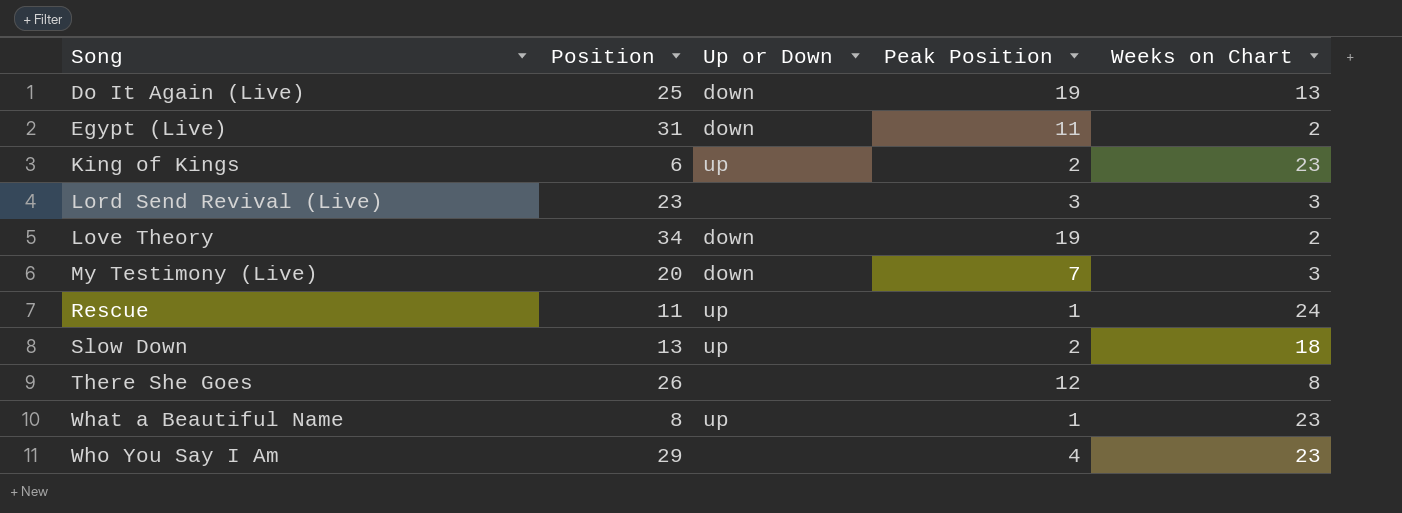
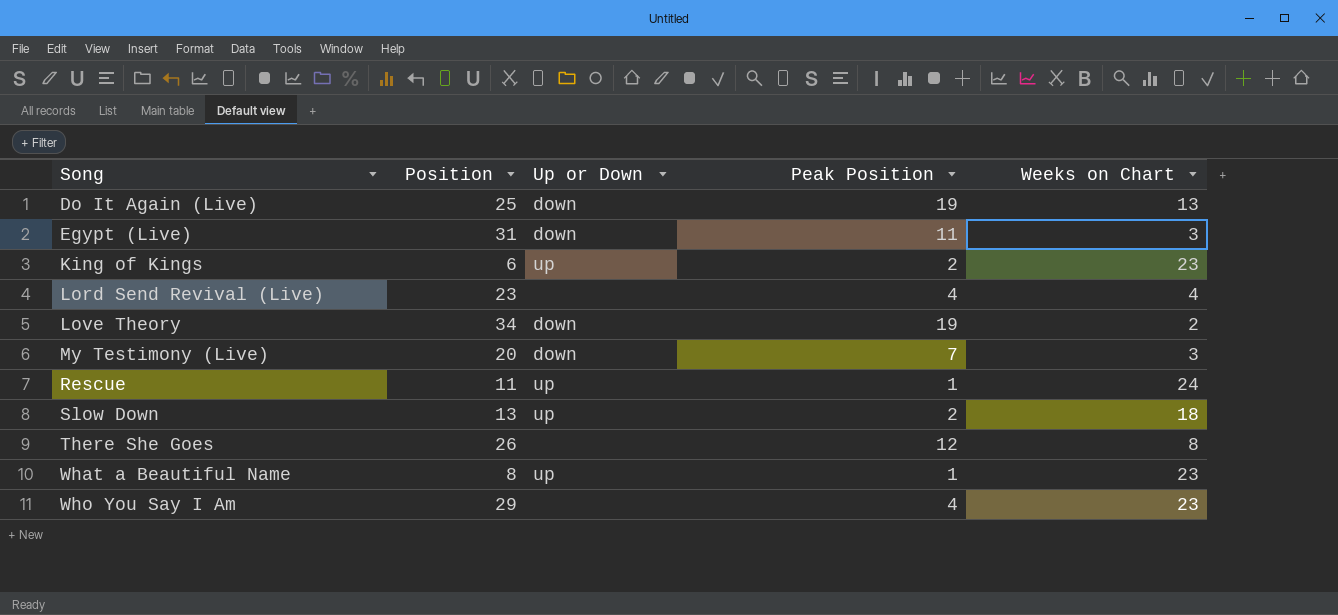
Egypt (Live) | Weeks on Chart: 2 -> 3
Lord Send Revival (Live) | Peak Position: 3 -> 4
Lord Send Revival (Live) | Weeks on Chart: 3 -> 4

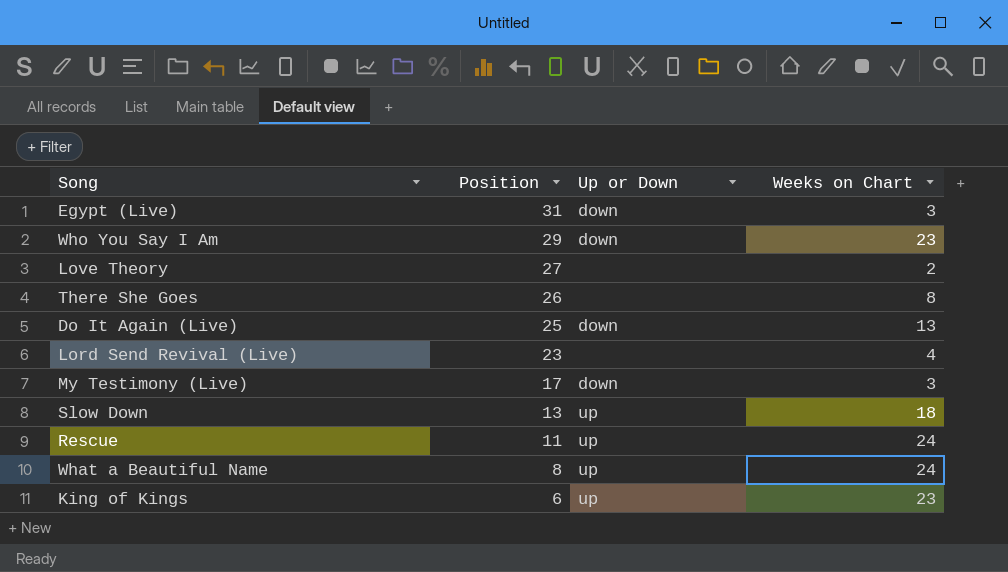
row order: Song ascending -> Position descending
column Peak Position | position: 4 -> none
Who You Say I Am | Up or Down: none -> down
Love Theory | Position: 34 -> 27
Love Theory | Up or Down: down -> none
My Testimony (Live) | Position: 20 -> 17
What a Beautiful Name | Weeks on Chart: 23 -> 24

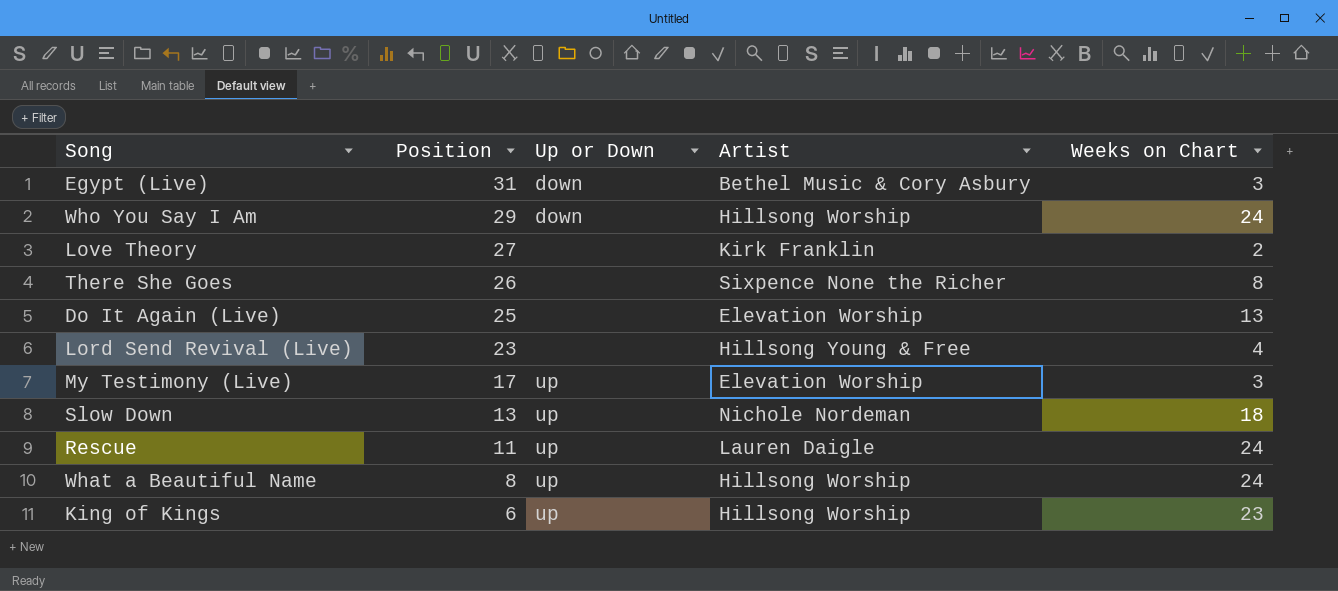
column Artist | position: none -> 4
Who You Say I Am | Weeks on Chart: 23 -> 24
Do It Again (Live) | Up or Down: down -> none
My Testimony (Live) | Up or Down: down -> up

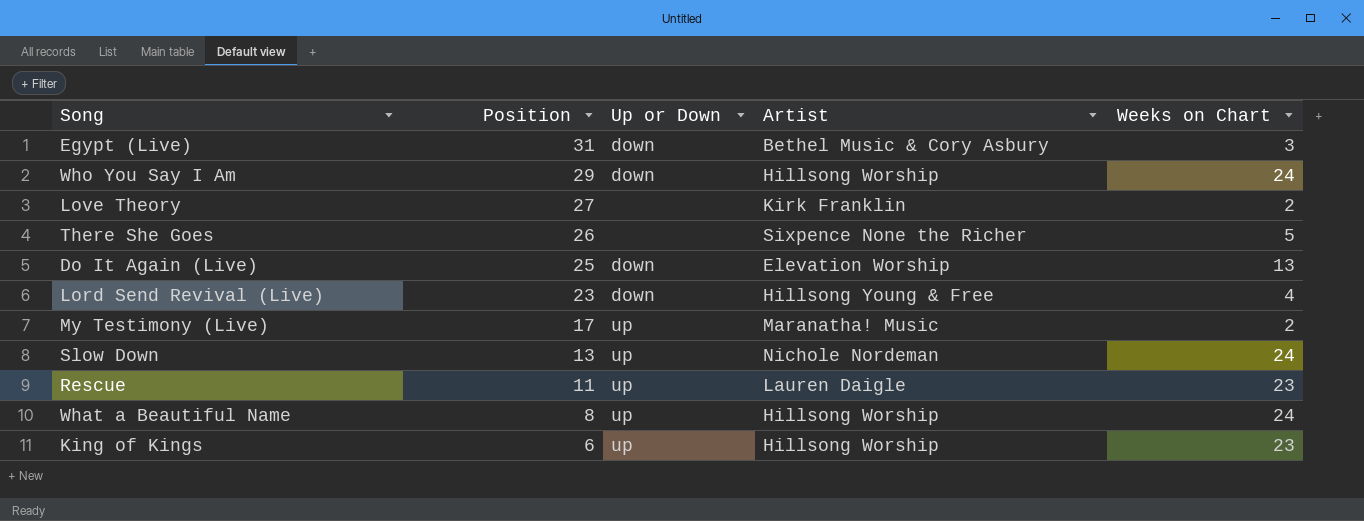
There She Goes | Weeks on Chart: 8 -> 5
Do It Again (Live) | Up or Down: none -> down
Lord Send Revival (Live) | Up or Down: none -> down
My Testimony (Live) | Artist: Elevation Worship -> Maranatha! Music
My Testimony (Live) | Weeks on Chart: 3 -> 2
Slow Down | Weeks on Chart: 18 -> 24
Rescue | Weeks on Chart: 24 -> 23

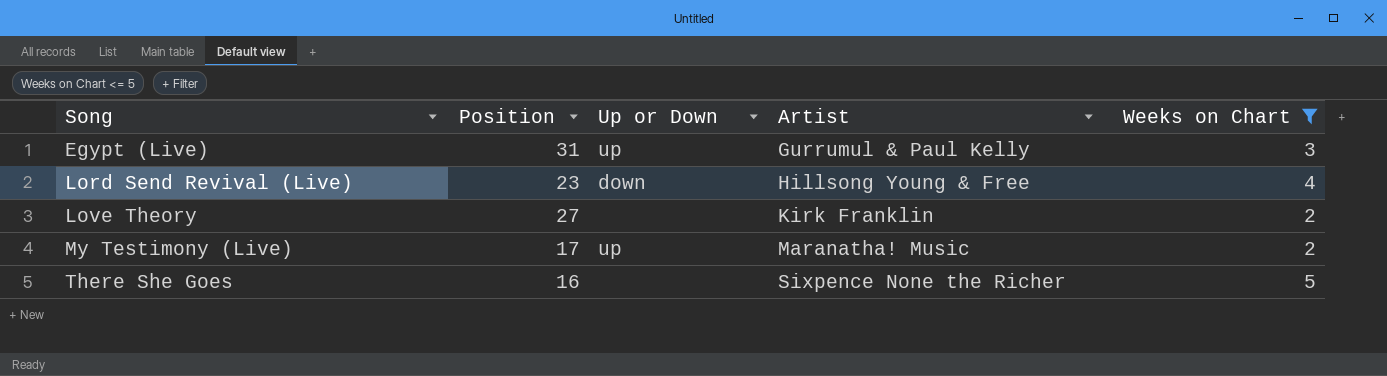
filter: none -> Weeks on Chart <= 5
row order: Position descending -> Song ascending
Egypt (Live) | Up or Down: down -> up
Egypt (Live) | Artist: Bethel Music & Cory Asbury -> Gurrumul & Paul Kelly
There She Goes | Position: 26 -> 16

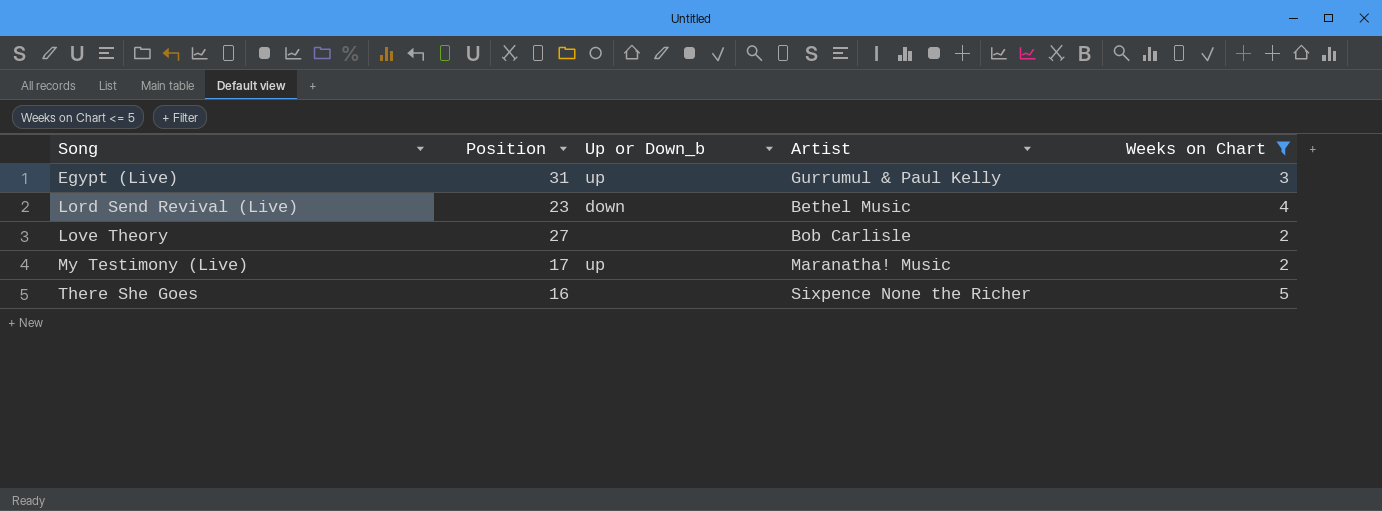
column name: Up or Down -> Up or Down_b
Lord Send Revival (Live) | Artist: Hillsong Young & Free -> Bethel Music
Love Theory | Artist: Kirk Franklin -> Bob Carlisle

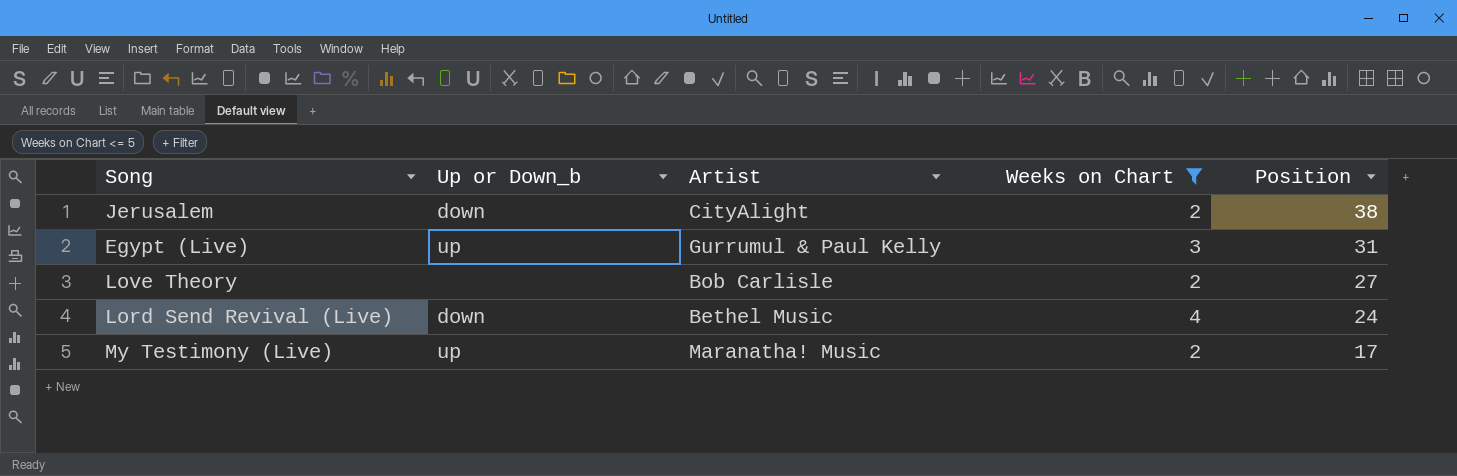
row order: Song ascending -> Position descending
column Position | position: 2 -> 5
row There She Goes: 16 | none | Sixpence None the Richer | 5 -> none
row Jerusalem: none -> down | CityAlight | 2 | 38
Lord Send Revival (Live) | Position: 23 -> 24

